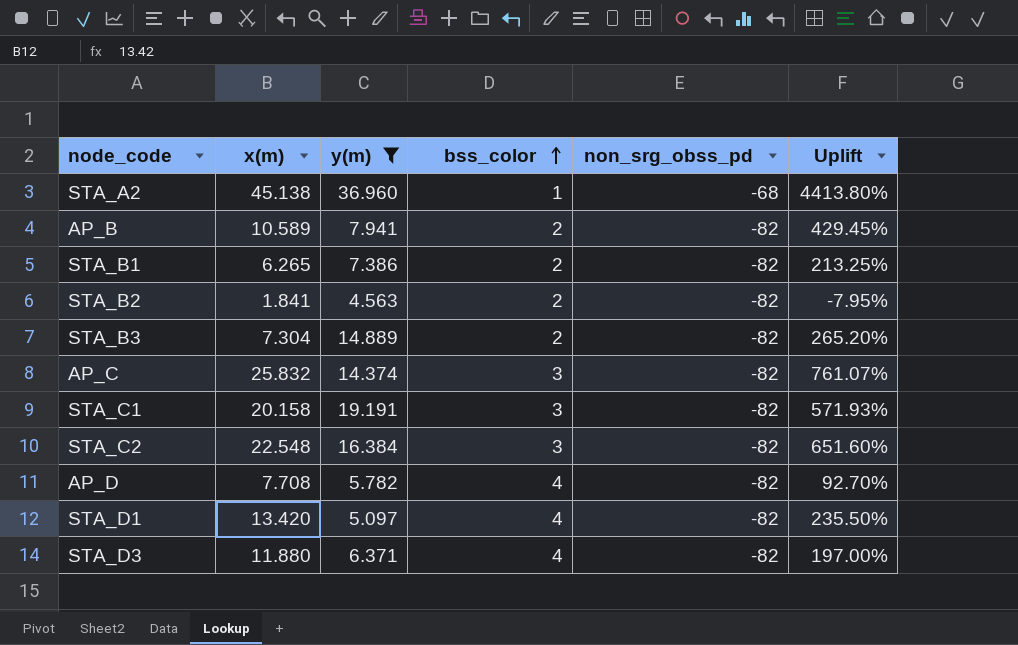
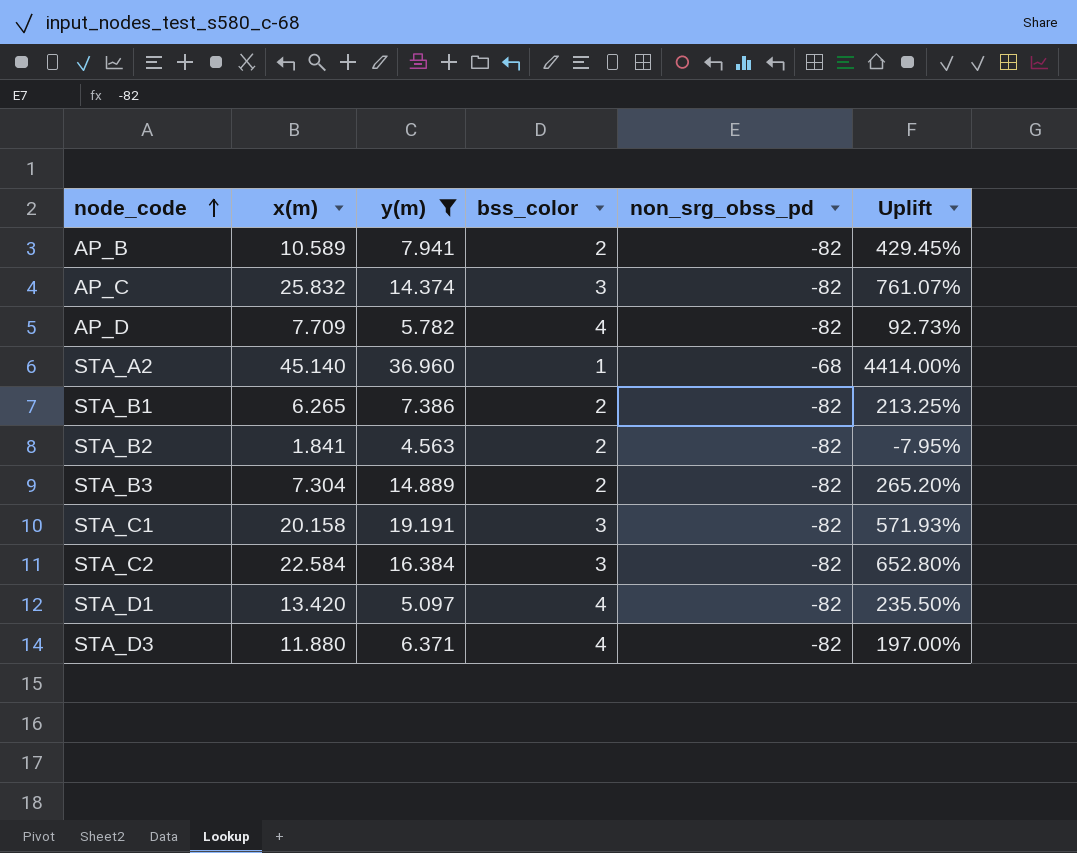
row order: bss_color ascending -> node_code ascending
AP_D | x(m): 7.708 -> 7.709
AP_D | Uplift: 92.70% -> 92.73%
STA_A2 | x(m): 45.138 -> 45.140
STA_A2 | Uplift: 4413.80% -> 4414.00%
STA_C2 | x(m): 22.548 -> 22.584
STA_C2 | Uplift: 651.60% -> 652.80%

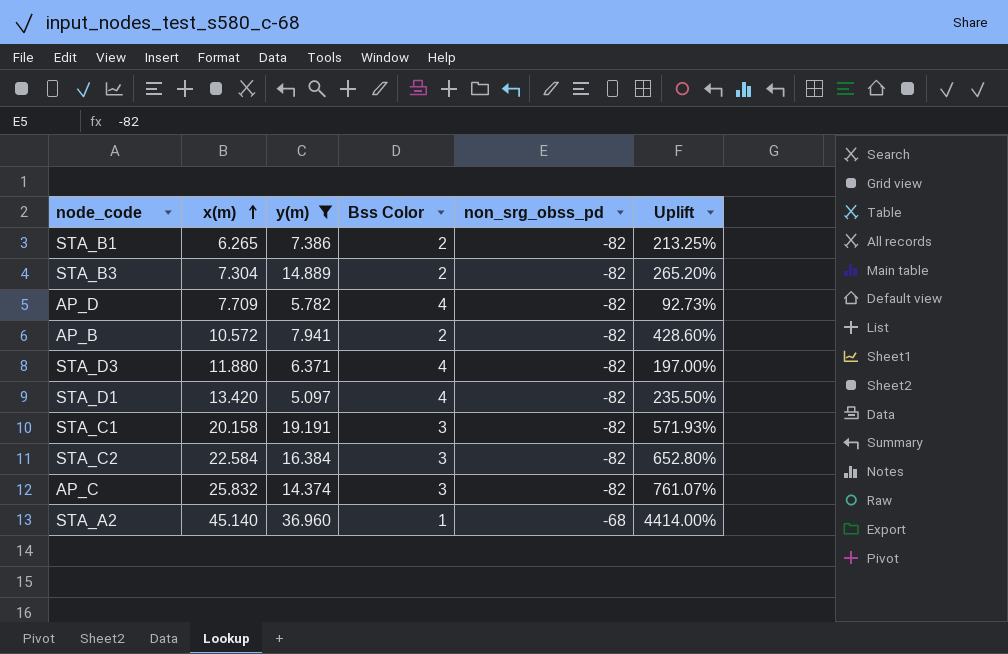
row order: node_code ascending -> x(m) ascending
column name: bss_color -> Bss Color
row STA_B2: 1.841 | 4.563 | 2 | -82 | -7.95% -> none
AP_B | x(m): 10.589 -> 10.572
AP_B | Uplift: 429.45% -> 428.60%

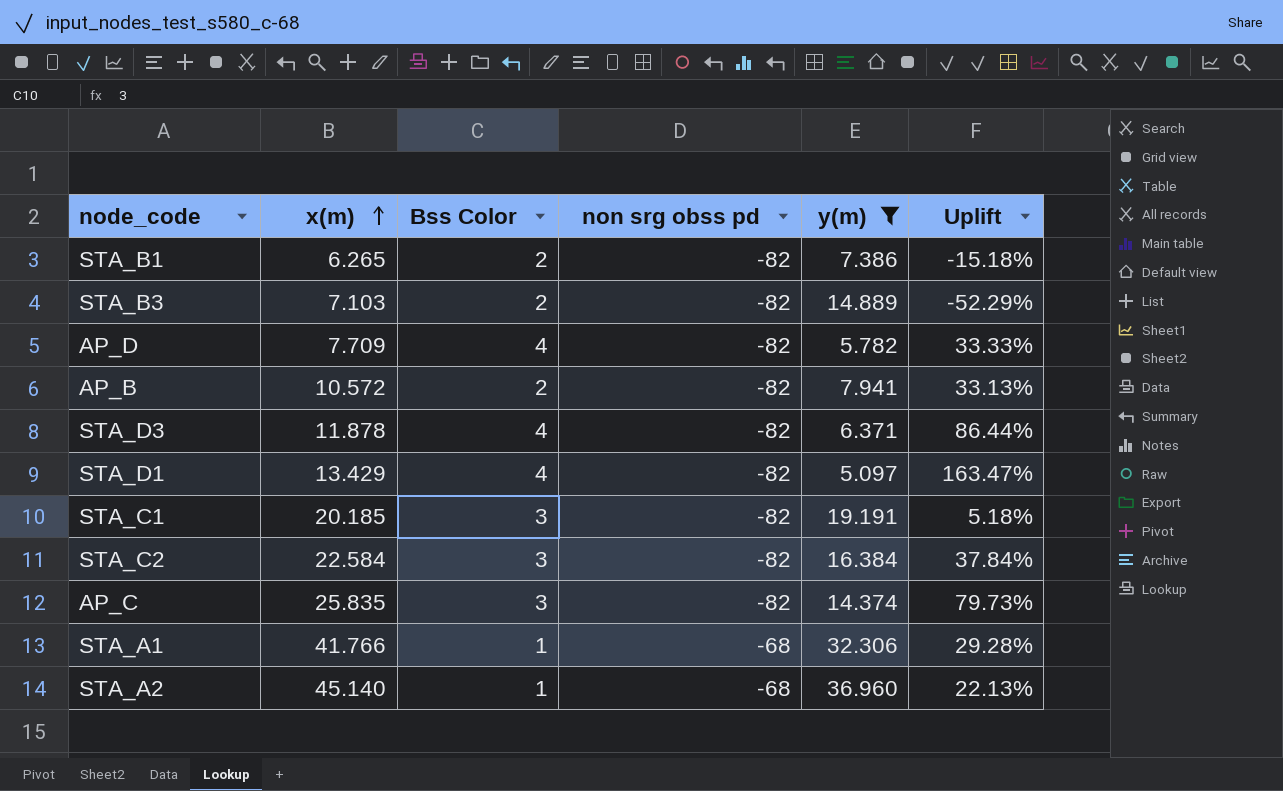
column name: non_srg_obss_pd -> non srg obss pd
column y(m) | position: 3 -> 5
column Uplift | formula: ([x(m)] - [Bss Color]) / [Bss Color] -> ([x(m)] - [y(m)]) / [y(m)]
STA_B3 | x(m): 7.304 -> 7.103
STA_D3 | x(m): 11.880 -> 11.878
STA_D1 | x(m): 13.420 -> 13.429
STA_C1 | x(m): 20.158 -> 20.185
AP_C | x(m): 25.832 -> 25.835
row STA_A1: none -> 41.766 | 1 | -68 | 32.306 | 29.28%

